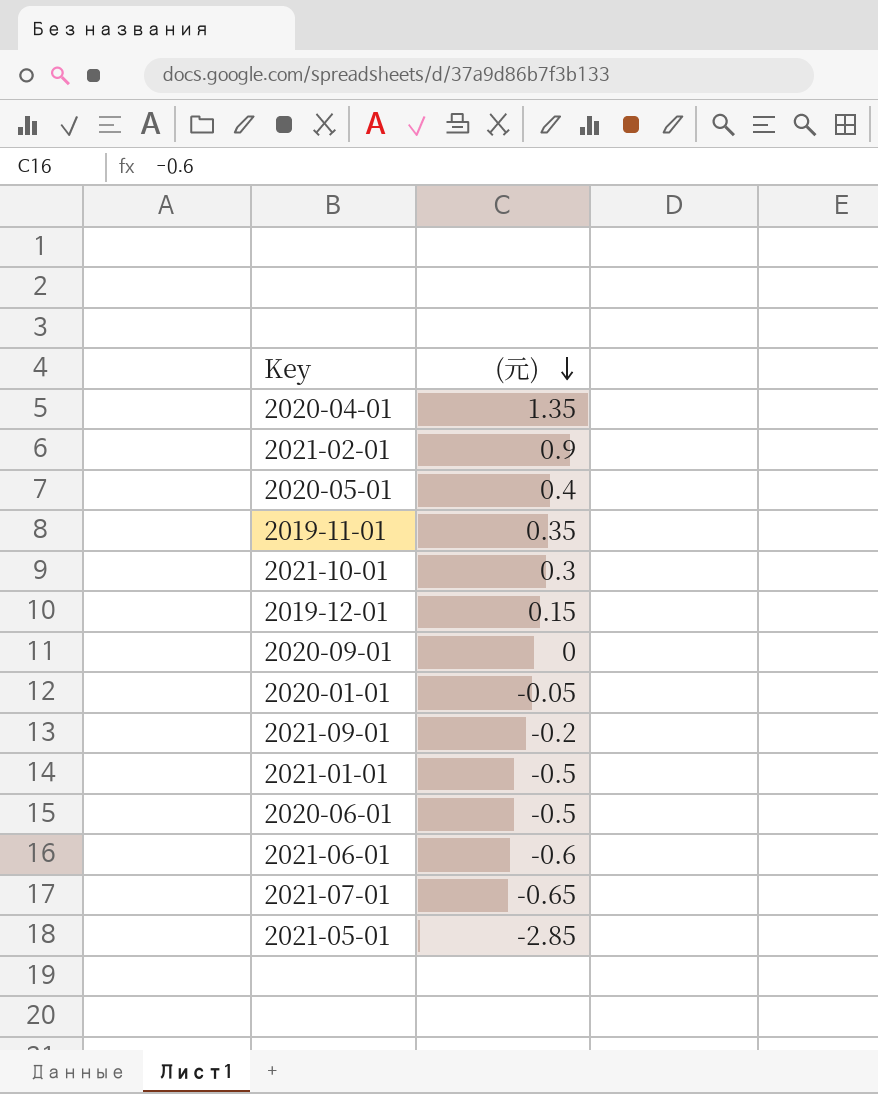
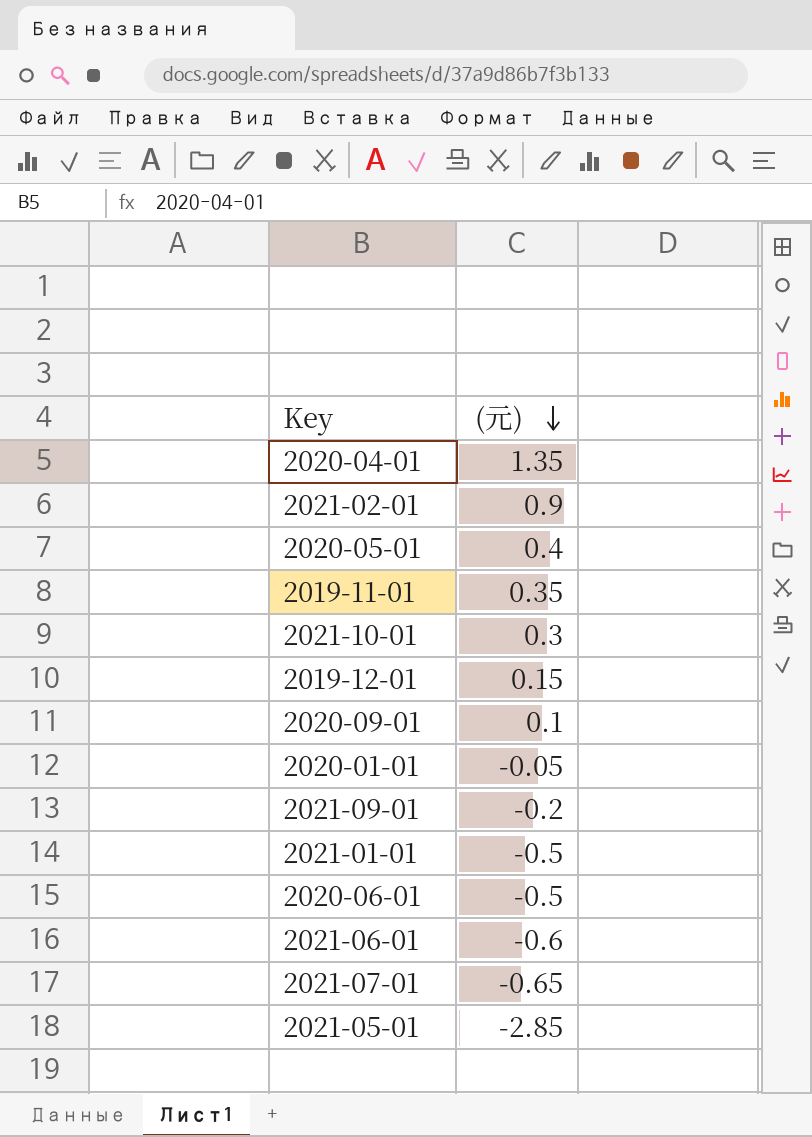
2020-09-01 | (元): 0 -> 0.1

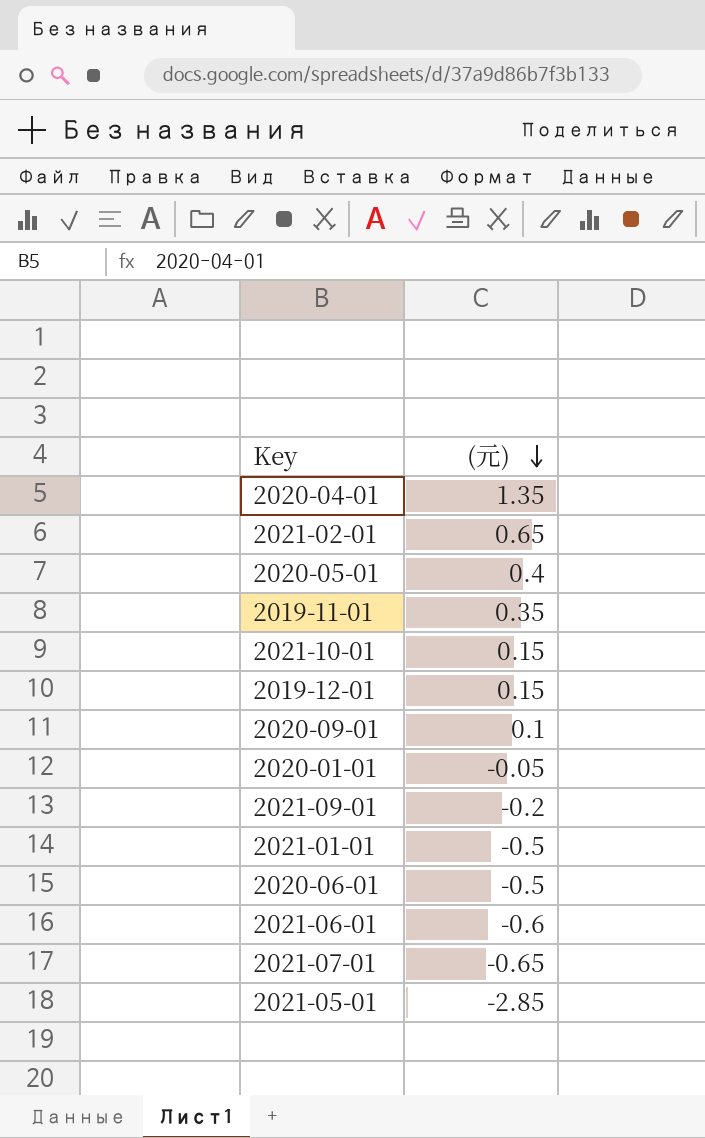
2021-02-01 | (元): 0.9 -> 0.65
2021-10-01 | (元): 0.3 -> 0.15

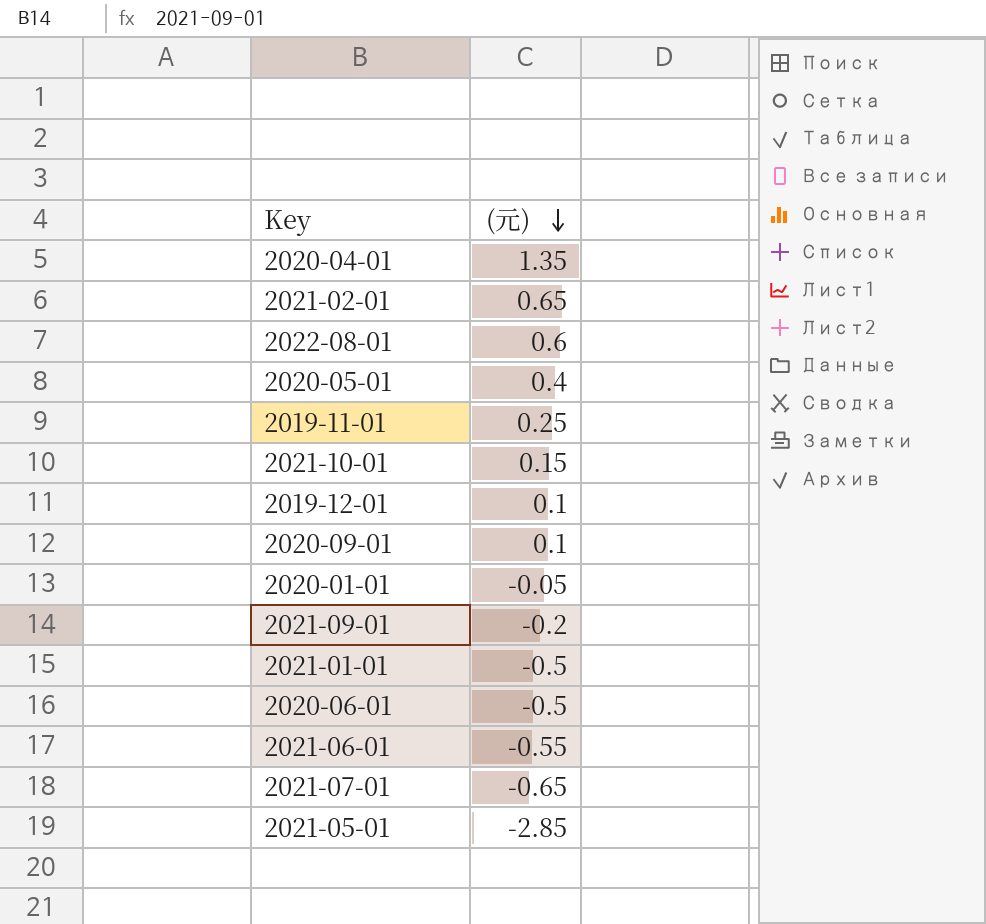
row 2022-08-01: none -> 0.6
2019-11-01 | (元): 0.35 -> 0.25
2019-12-01 | (元): 0.15 -> 0.1
2021-06-01 | (元): -0.6 -> -0.55

